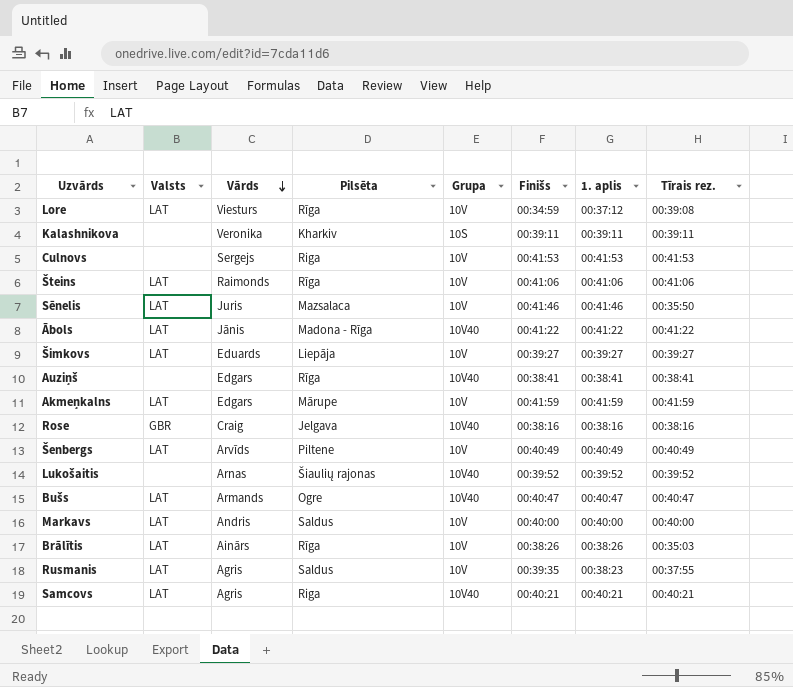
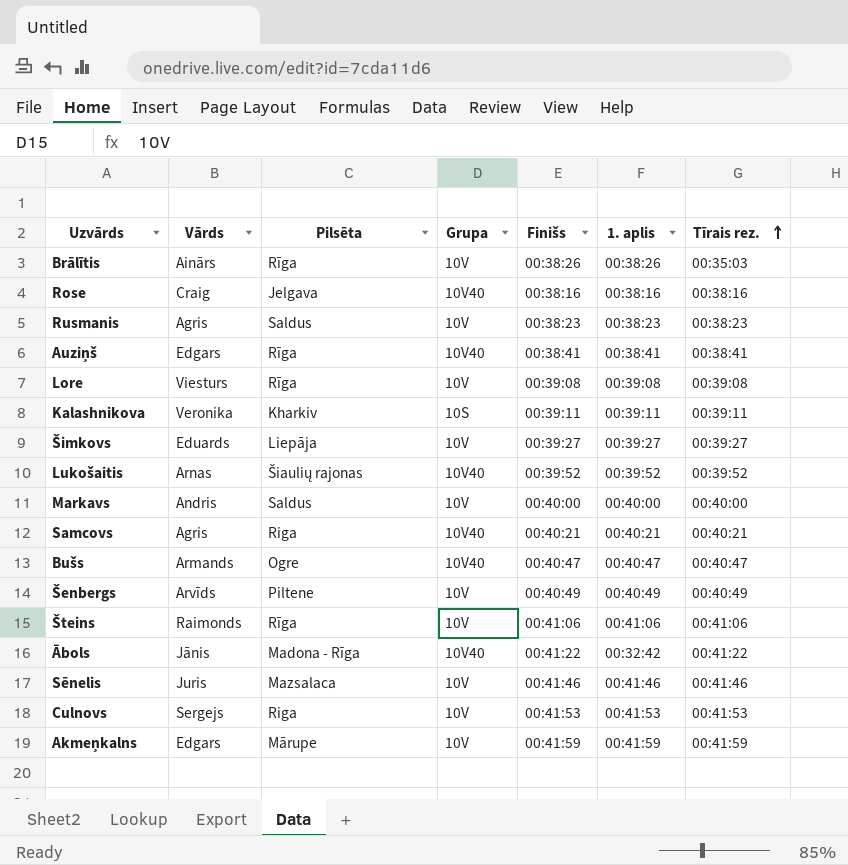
row order: Vārds descending -> Tīrais rez. ascending
column Valsts | position: 2 -> none
Rusmanis | Finišs: 00:39:35 -> 00:38:23
Rusmanis | Tīrais rez.: 00:37:55 -> 00:38:23
Lore | Finišs: 00:34:59 -> 00:39:08
Lore | 1. aplis: 00:37:12 -> 00:39:08
Ābols | 1. aplis: 00:41:22 -> 00:32:42
Sēnelis | Tīrais rez.: 00:35:50 -> 00:41:46

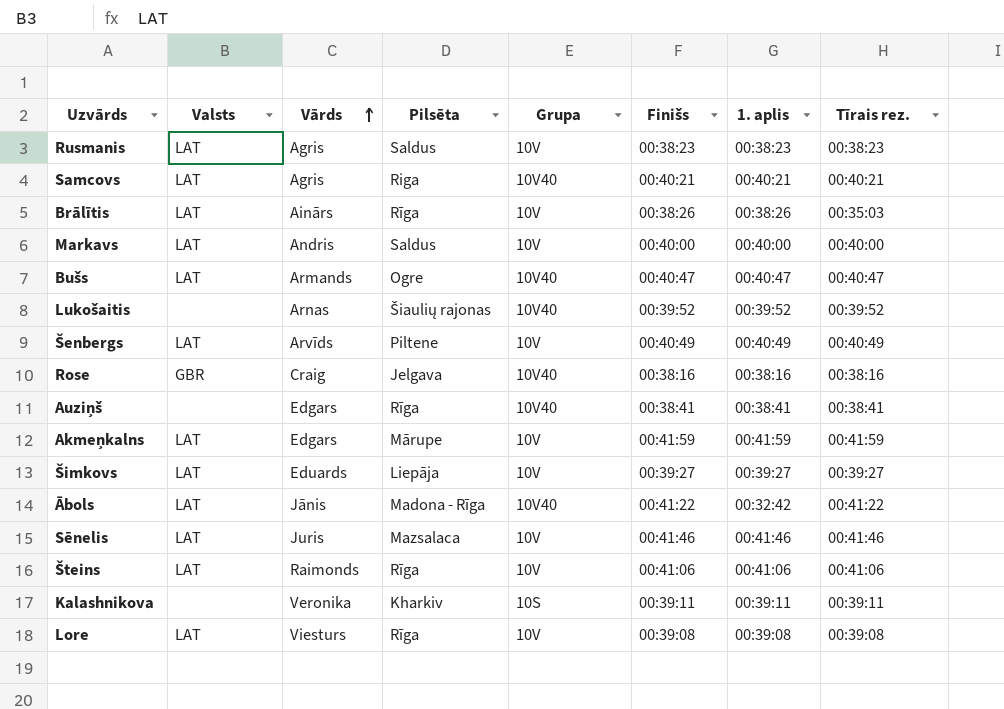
row order: Tīrais rez. ascending -> Vārds ascending
column Valsts | position: none -> 2
row Culnovs: Sergejs | Riga | 10V | 00:41:53 | 00:41:53 | 00:41:53 -> none

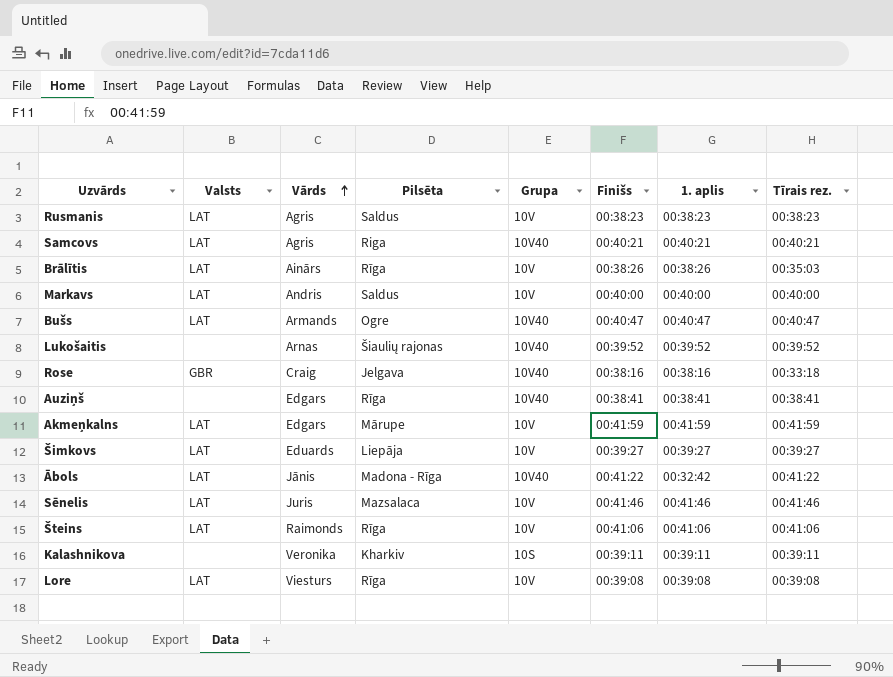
row Šenbergs: LAT | Arvīds | Piltene | 10V | 00:40:49 | 00:40:49 | 00:40:49 -> none
Rose | Tīrais rez.: 00:38:16 -> 00:33:18

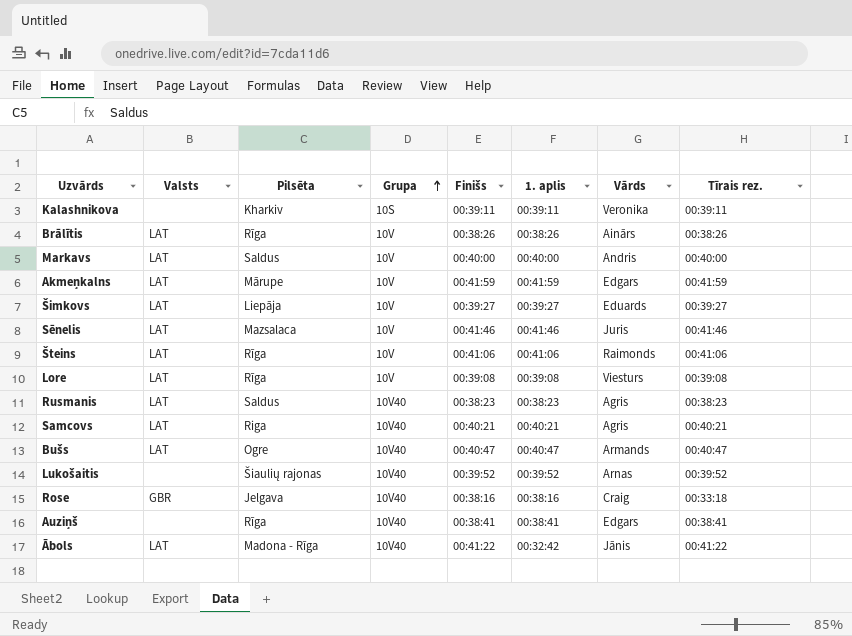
row order: Vārds ascending -> Grupa ascending
column Vārds | position: 3 -> 7
Brālītis | Tīrais rez.: 00:35:03 -> 00:38:26
Rusmanis | Grupa: 10V -> 10V40

